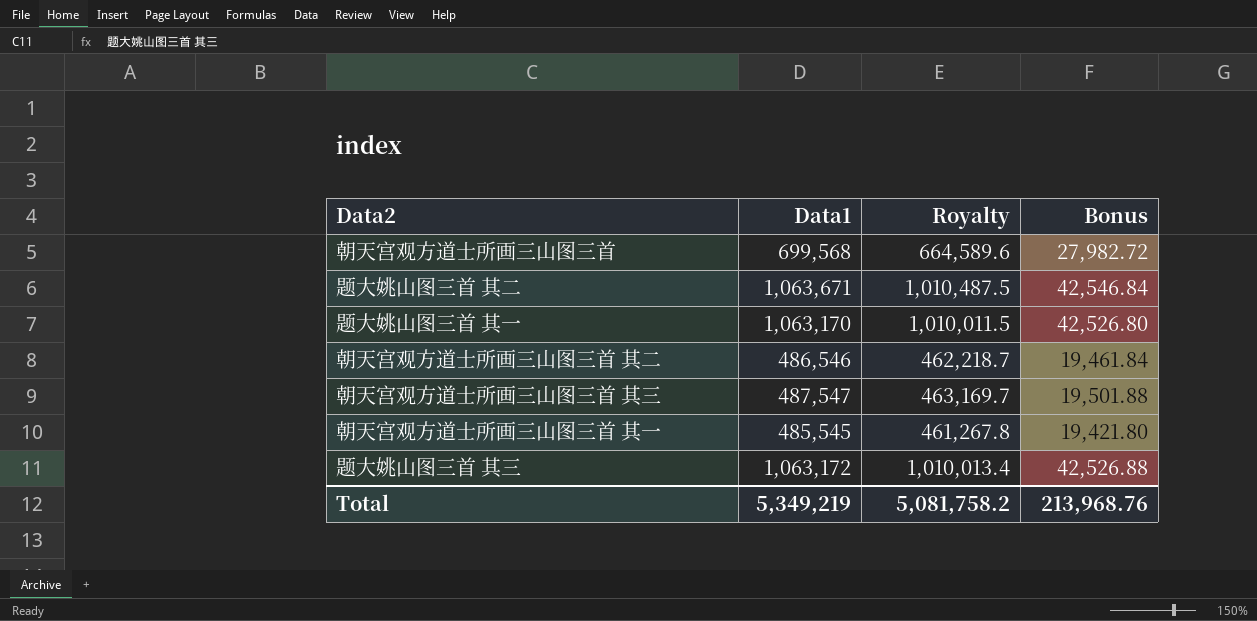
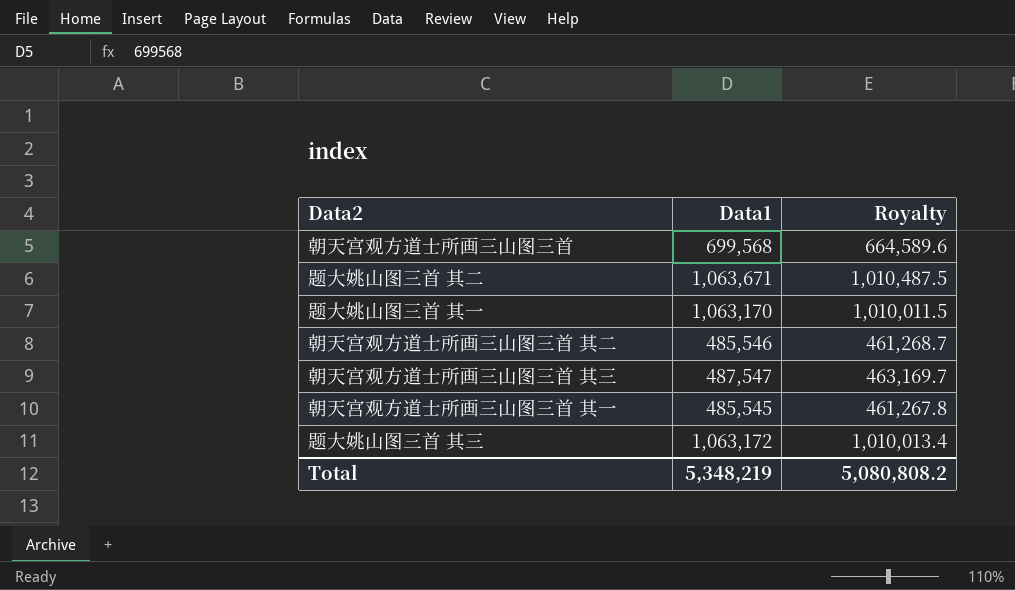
column Bonus | formula: [Data1] * 0.04 -> none
朝天宫观方道士所画三山图三首 其二 | Data1: 486,546 -> 485,546
朝天宫观方道士所画三山图三首 其二 | Royalty: 462,218.7 -> 461,268.7
Total | Data1: 5,349,219 -> 5,348,219
Total | Royalty: 5,081,758.2 -> 5,080,808.2

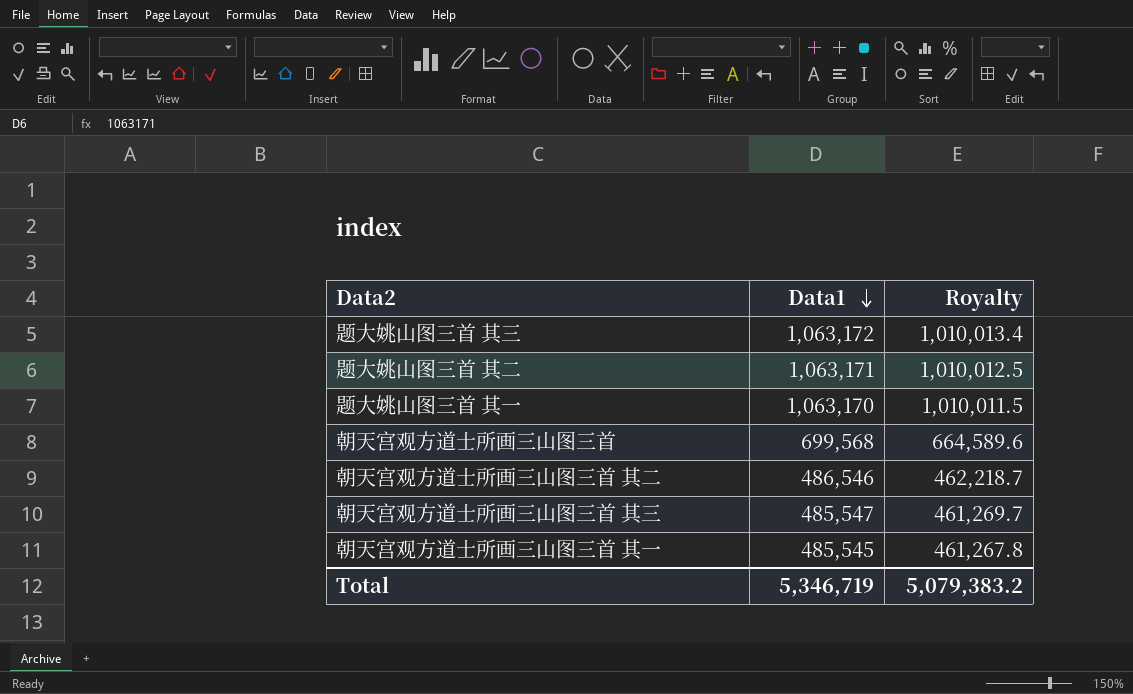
row order: none -> Data1 descending
题大姚山图三首 其二 | Data1: 1,063,671 -> 1,063,171
题大姚山图三首 其二 | Royalty: 1,010,487.5 -> 1,010,012.5
朝天宫观方道士所画三山图三首 其二 | Data1: 485,546 -> 486,546
朝天宫观方道士所画三山图三首 其二 | Royalty: 461,268.7 -> 462,218.7
朝天宫观方道士所画三山图三首 其三 | Data1: 487,547 -> 485,547
朝天宫观方道士所画三山图三首 其三 | Royalty: 463,169.7 -> 461,269.7
Total | Data1: 5,348,219 -> 5,346,719
Total | Royalty: 5,080,808.2 -> 5,079,383.2

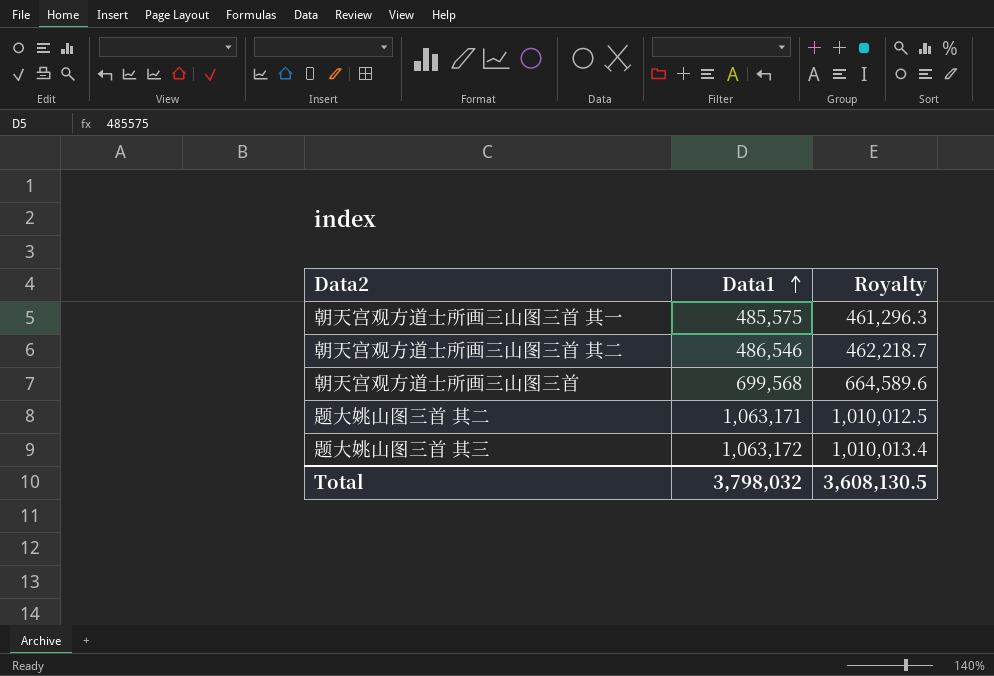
row order: Data1 descending -> Data1 ascending
row 题大姚山图三首 其一: 1,063,170 | 1,010,011.5 -> none
row 朝天宫观方道士所画三山图三首 其三: 485,547 | 461,269.7 -> none
朝天宫观方道士所画三山图三首 其一 | Data1: 485,545 -> 485,575
朝天宫观方道士所画三山图三首 其一 | Royalty: 461,267.8 -> 461,296.3
Total | Data1: 5,346,719 -> 3,798,032
Total | Royalty: 5,079,383.2 -> 3,608,130.5

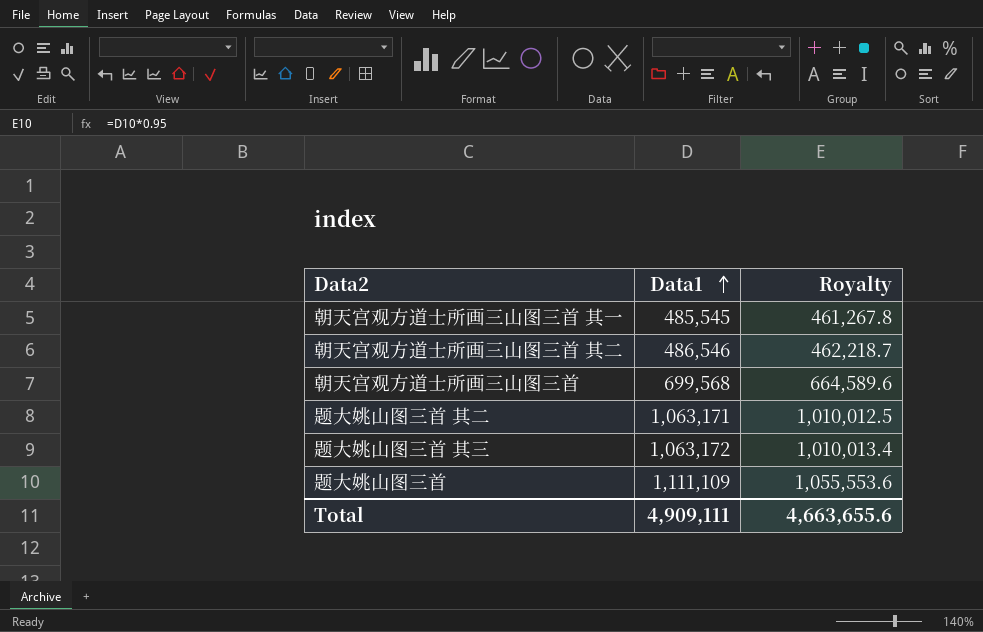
朝天宫观方道士所画三山图三首 其一 | Data1: 485,575 -> 485,545
朝天宫观方道士所画三山图三首 其一 | Royalty: 461,296.3 -> 461,267.8
row 题大姚山图三首: none -> 1,111,109 | 1,055,553.6
Total | Data1: 3,798,032 -> 4,909,111
Total | Royalty: 3,608,130.5 -> 4,663,655.6

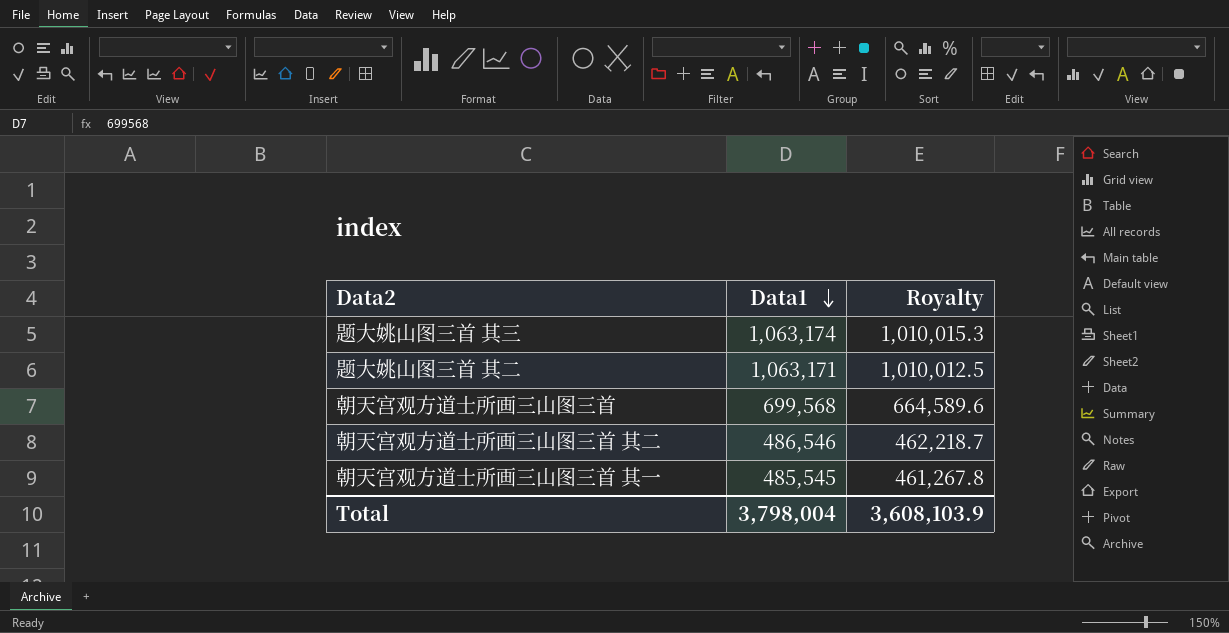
row order: Data1 ascending -> Data1 descending
row 题大姚山图三首: 1,111,109 | 1,055,553.6 -> none
题大姚山图三首 其三 | Data1: 1,063,172 -> 1,063,174
题大姚山图三首 其三 | Royalty: 1,010,013.4 -> 1,010,015.3
Total | Data1: 4,909,111 -> 3,798,004
Total | Royalty: 4,663,655.6 -> 3,608,103.9

